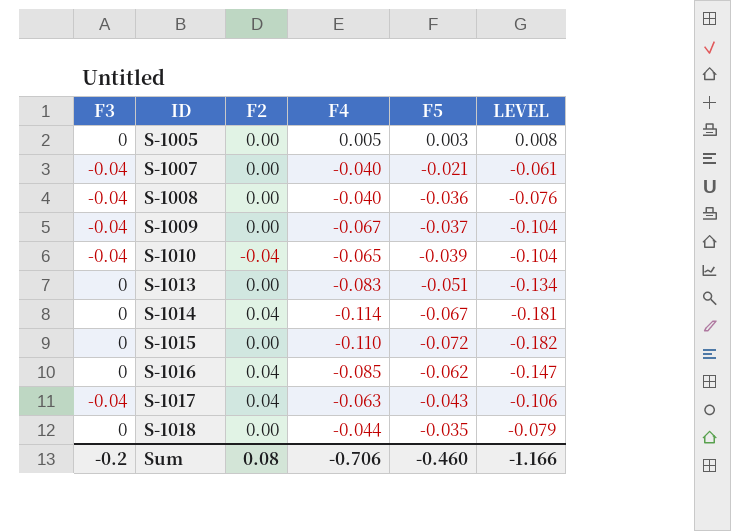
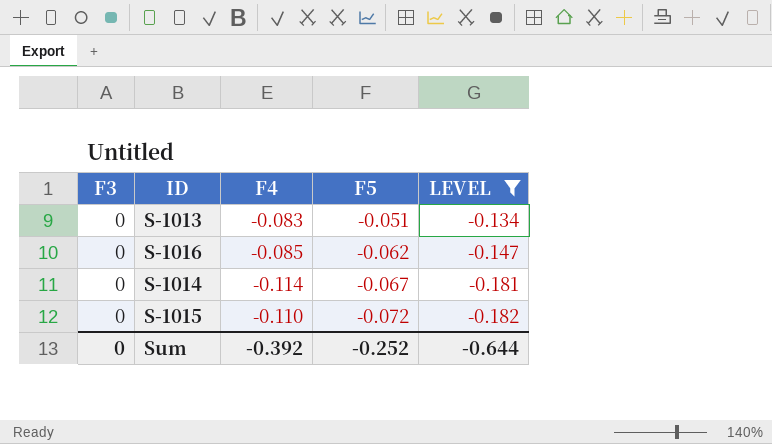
filter: none -> LEVEL <= -0.134
row order: ID ascending -> F5 descending
column F2 | position: 3 -> none
Sum | F3: -0.2 -> 0
Sum | F4: -0.706 -> -0.392
Sum | F5: -0.460 -> -0.252
Sum | LEVEL: -1.166 -> -0.644

